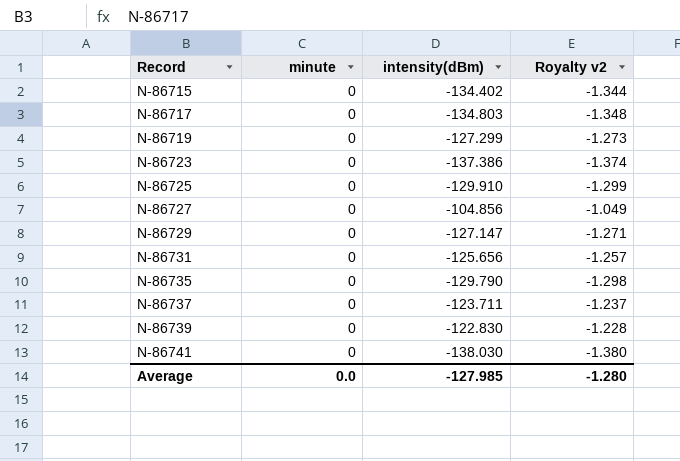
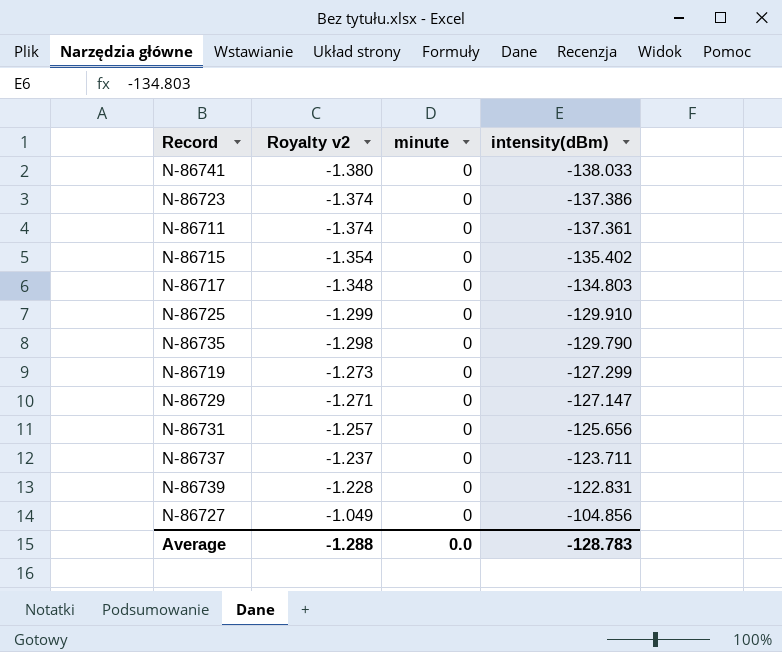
row order: Record ascending -> Royalty v2 ascending
column Royalty v2 | position: 4 -> 2
N-86741 | intensity(dBm): -138.030 -> -138.033
row N-86711: none -> -1.374 | 0 | -137.361
N-86715 | Royalty v2: -1.344 -> -1.354
N-86715 | intensity(dBm): -134.402 -> -135.402
N-86739 | intensity(dBm): -122.830 -> -122.831
Average | Royalty v2: -1.280 -> -1.288
Average | intensity(dBm): -127.985 -> -128.783

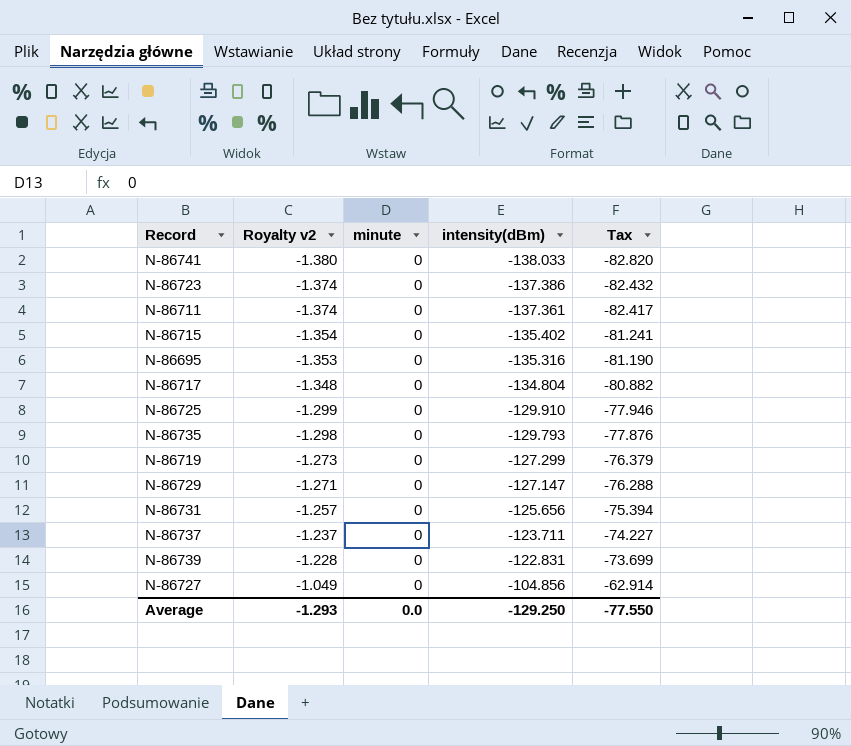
column Tax | formula: none -> [intensity(dBm)] * 0.6
row N-86695: none -> -1.353 | 0 | -135.316 | -81.190
N-86717 | intensity(dBm): -134.803 -> -134.804
N-86735 | intensity(dBm): -129.790 -> -129.793
Average | Royalty v2: -1.288 -> -1.293
Average | intensity(dBm): -128.783 -> -129.250

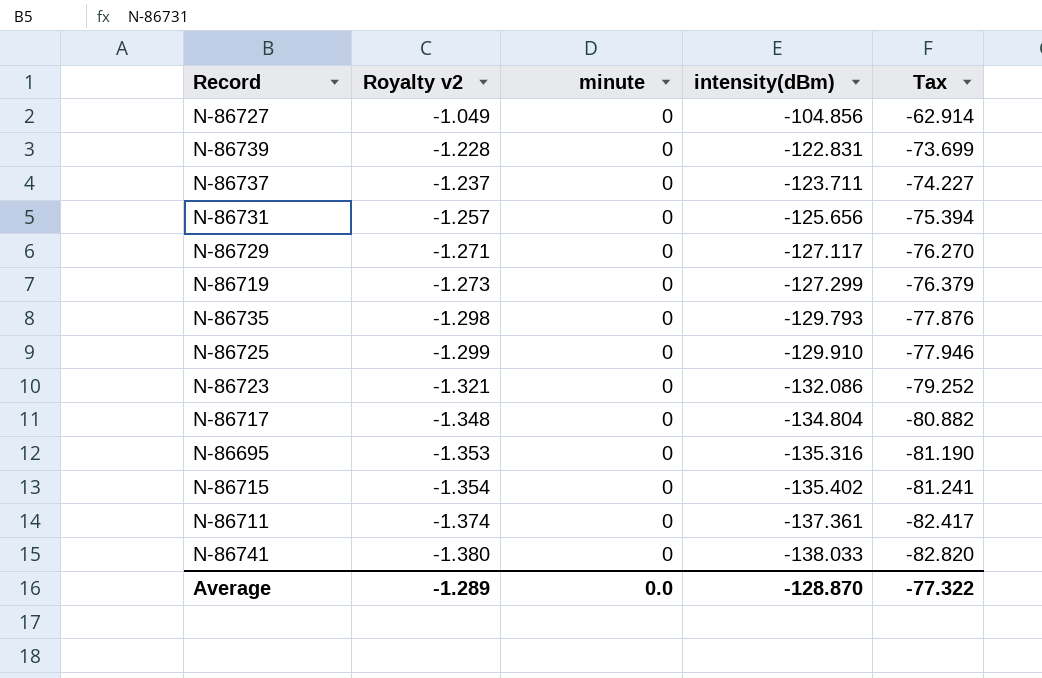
row order: Royalty v2 ascending -> Royalty v2 descending
N-86729 | intensity(dBm): -127.147 -> -127.117
N-86729 | Tax: -76.288 -> -76.270
N-86723 | Royalty v2: -1.374 -> -1.321
N-86723 | intensity(dBm): -137.386 -> -132.086
N-86723 | Tax: -82.432 -> -79.252
Average | Royalty v2: -1.293 -> -1.289
Average | intensity(dBm): -129.250 -> -128.870
Average | Tax: -77.550 -> -77.322

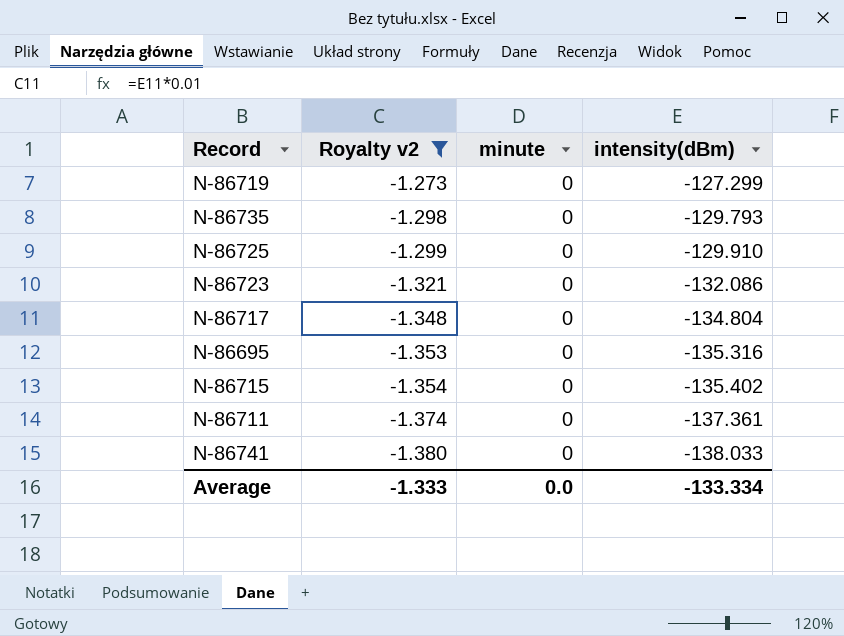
filter: none -> Royalty v2 <= -1.273
column Tax | formula: [intensity(dBm)] * 0.6 -> none
Average | Royalty v2: -1.289 -> -1.333
Average | intensity(dBm): -128.870 -> -133.334

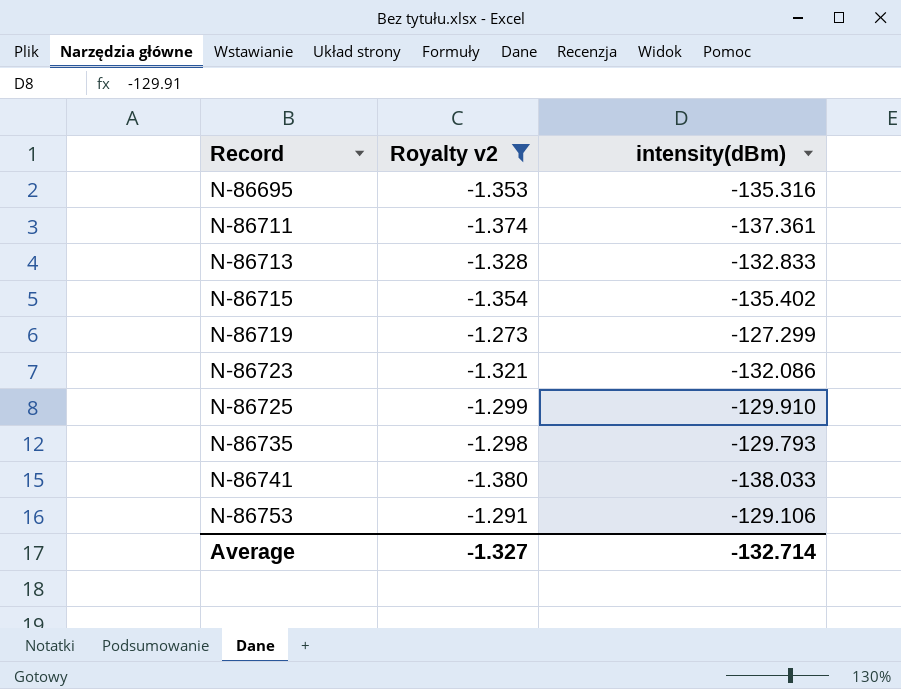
row order: Royalty v2 descending -> Record ascending
column minute | position: 3 -> none
row N-86717: -1.348 | 0 | -134.804 -> none
row N-86713: none -> -1.328 | -132.833
row N-86753: none -> -1.291 | -129.106
Average | Royalty v2: -1.333 -> -1.327
Average | intensity(dBm): -133.334 -> -132.714

